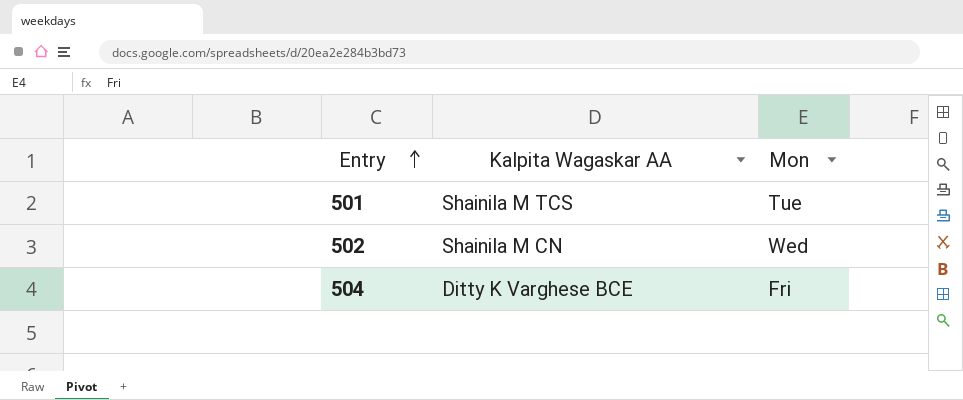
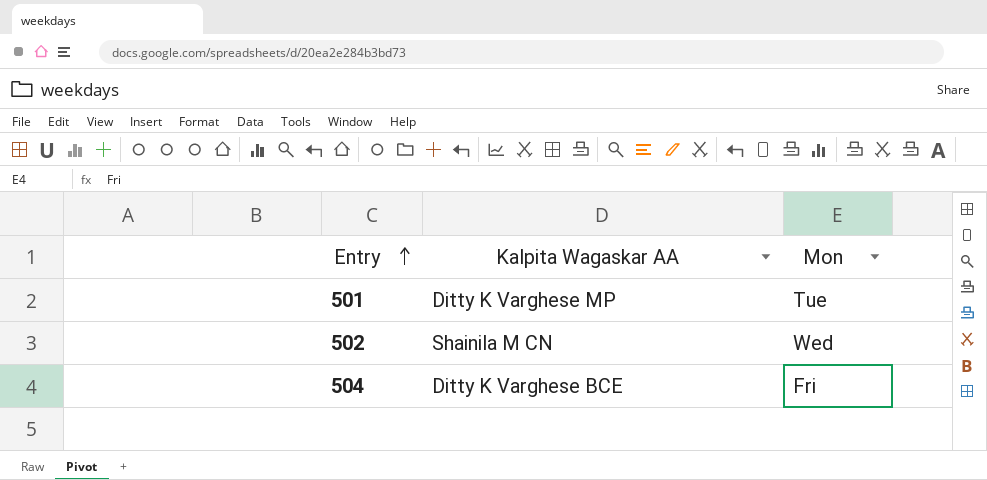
501 | Kalpita Wagaskar AA: Shainila M TCS -> Ditty K Varghese MP

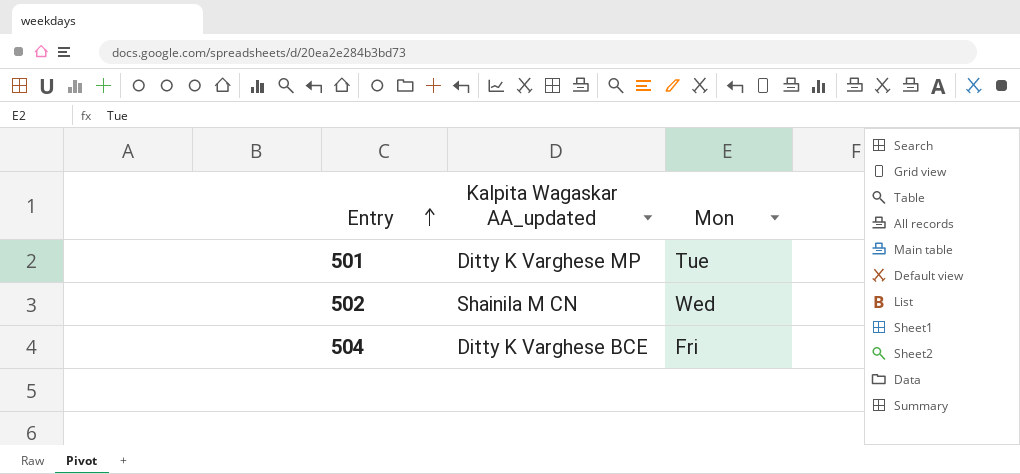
column name: Kalpita Wagaskar AA -> Kalpita Wagaskar AA_updated

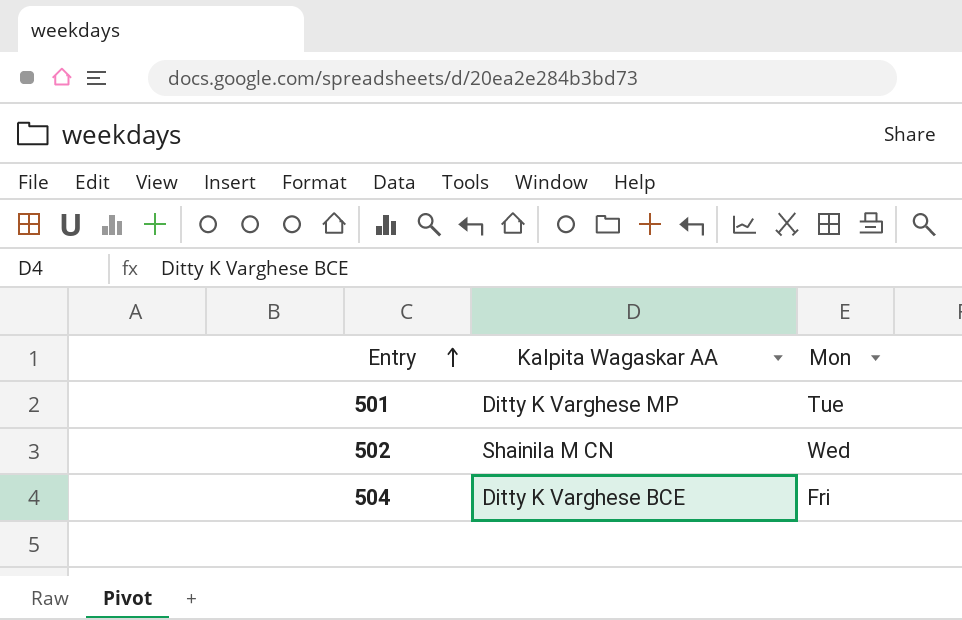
column name: Kalpita Wagaskar AA_updated -> Kalpita Wagaskar AA

